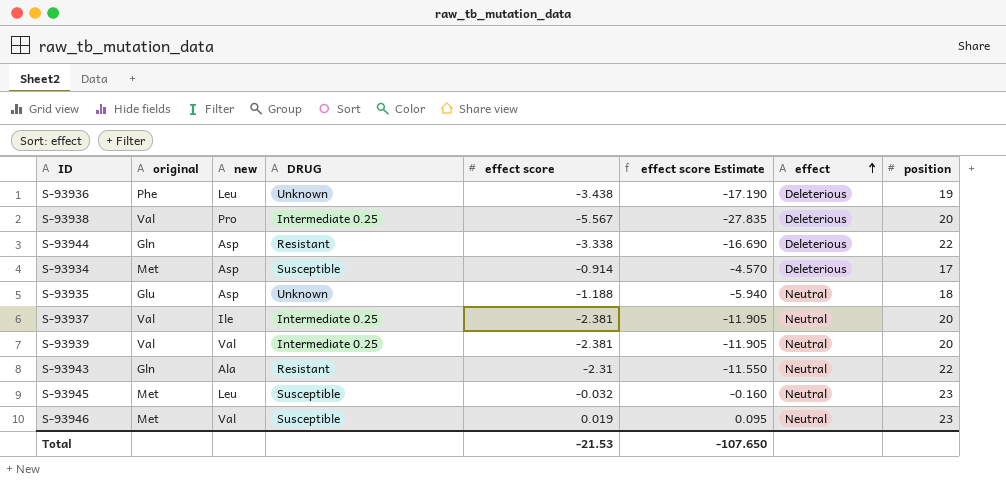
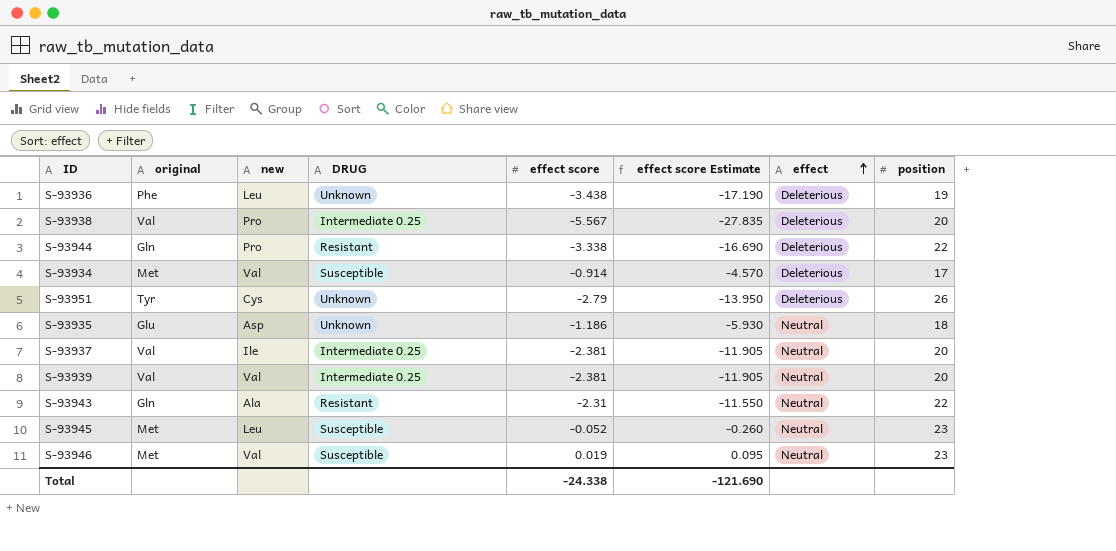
S-93944 | new: Asp -> Pro
S-93934 | new: Asp -> Val
row S-93951: none -> Tyr | Cys | Unknown | -2.79 | -13.950 | Deleterious | 26
S-93935 | effect score: -1.188 -> -1.186
S-93935 | effect score Estimate: -5.940 -> -5.930
S-93945 | effect score: -0.032 -> -0.052
S-93945 | effect score Estimate: -0.160 -> -0.260
Total | effect score: -21.53 -> -24.338
Total | effect score Estimate: -107.650 -> -121.690

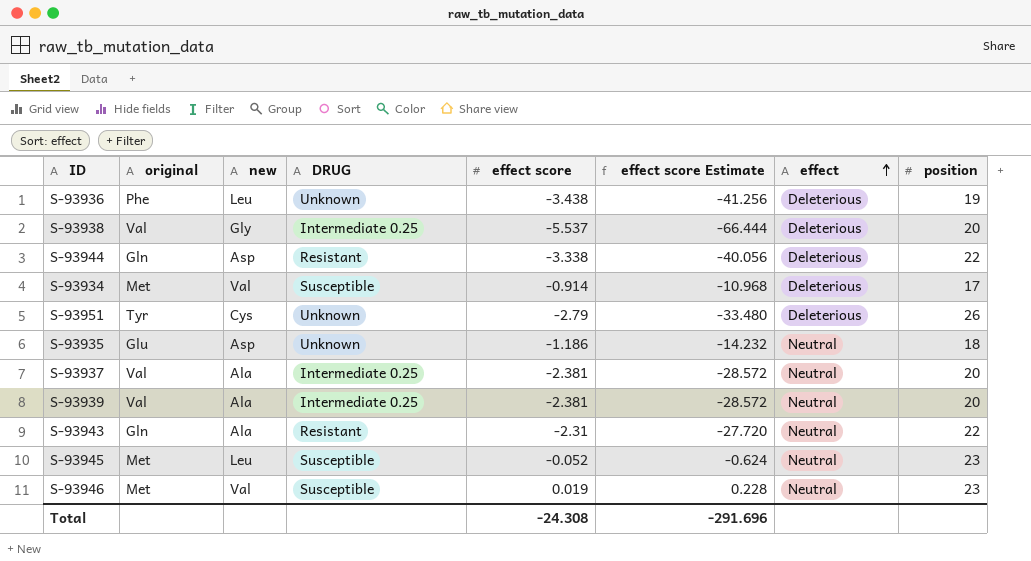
column effect score Estimate | formula: [effect score] * 5 -> [effect score] * 12
S-93938 | new: Pro -> Gly
S-93938 | effect score: -5.567 -> -5.537
S-93944 | new: Pro -> Asp
S-93937 | new: Ile -> Ala
S-93939 | new: Val -> Ala
Total | effect score: -24.338 -> -24.308
Total | effect score Estimate: -121.690 -> -291.696

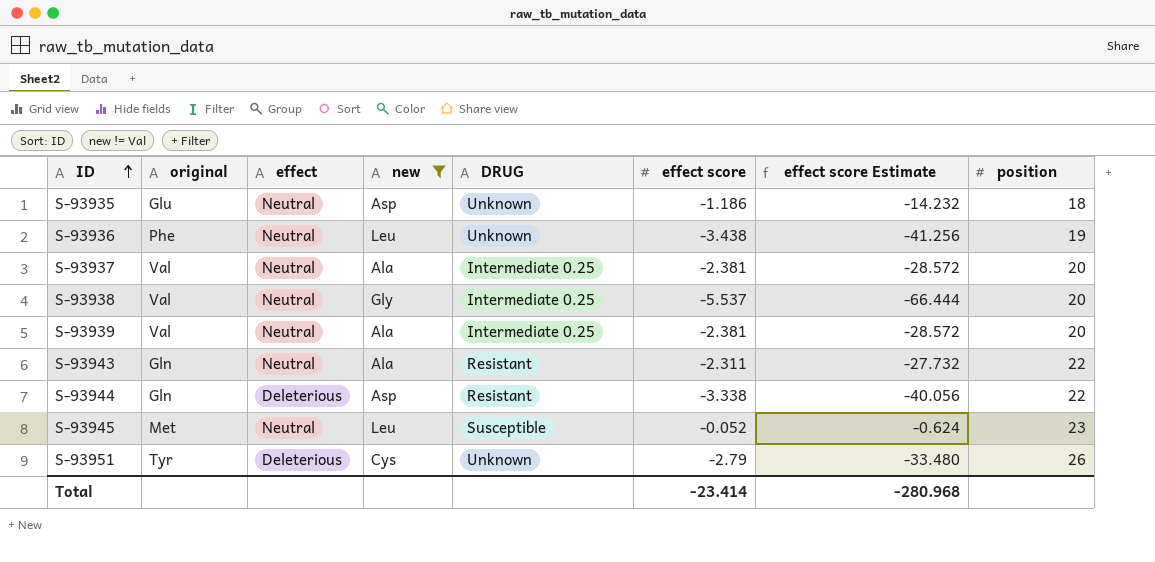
filter: none -> new != Val
row order: effect ascending -> ID ascending
column effect | position: 7 -> 3
S-93936 | effect: Deleterious -> Neutral
S-93938 | effect: Deleterious -> Neutral
S-93943 | effect score: -2.31 -> -2.311
S-93943 | effect score Estimate: -27.720 -> -27.732
Total | effect score: -24.308 -> -23.414
Total | effect score Estimate: -291.696 -> -280.968

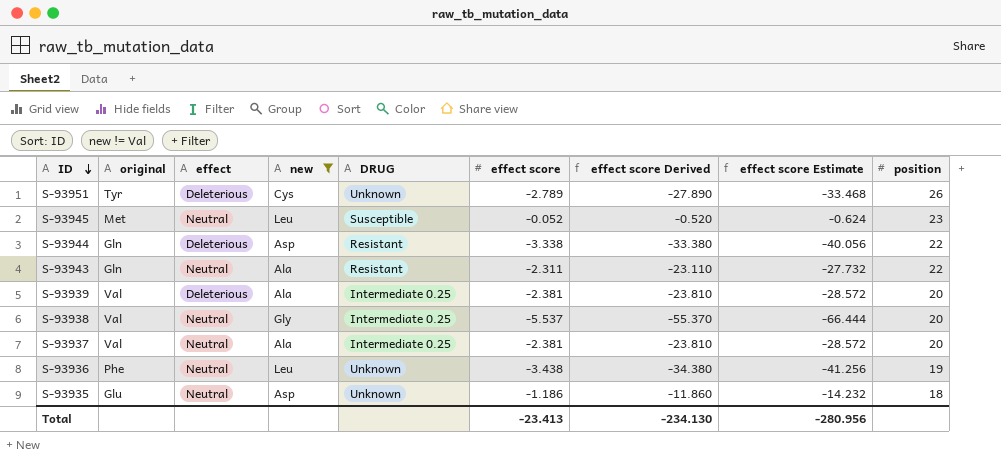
row order: ID ascending -> ID descending
column effect score Derived | formula: none -> [effect score] * 10
S-93951 | effect score: -2.79 -> -2.789
S-93951 | effect score Estimate: -33.480 -> -33.468
S-93939 | effect: Neutral -> Deleterious
Total | effect score: -23.414 -> -23.413
Total | effect score Estimate: -280.968 -> -280.956

